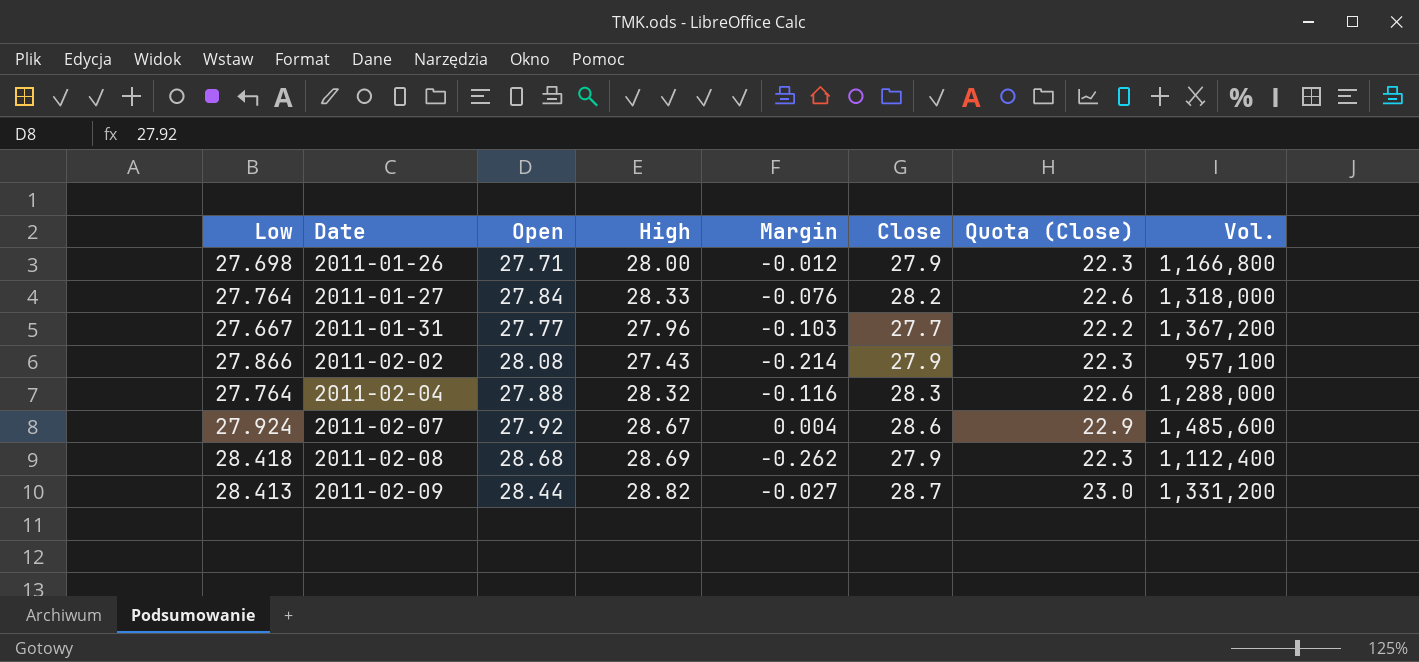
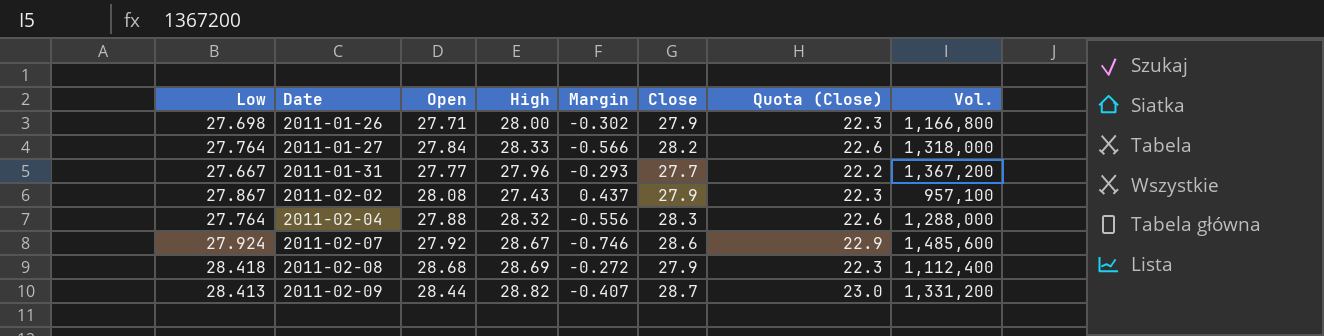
column Margin | formula: [Low] - [Open] -> [Low] - [High]
2011-02-02 | Low: 27.866 -> 27.867

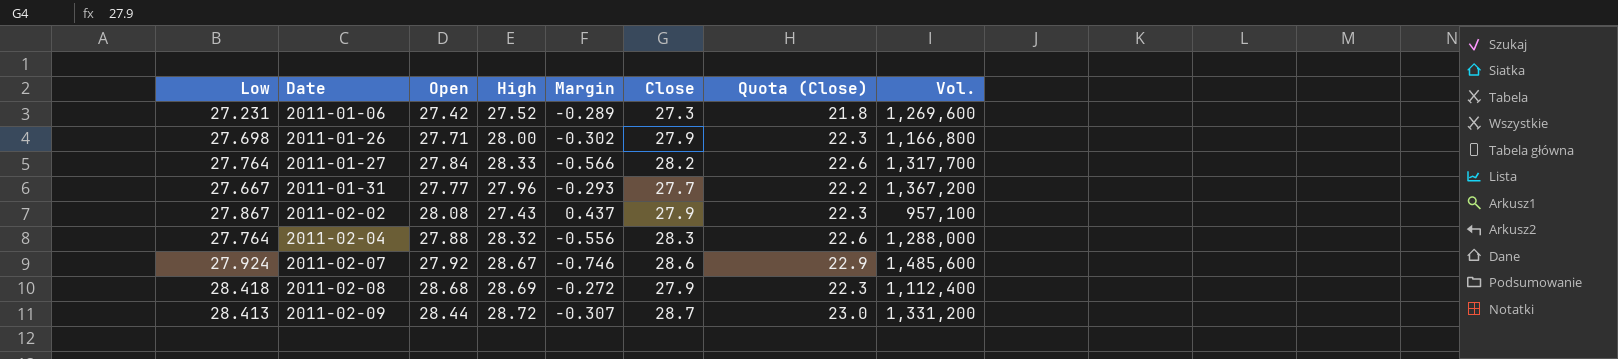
row 2011-01-06: none -> 27.231 | 27.42 | 27.52 | -0.289 | 27.3 | 21.8 | 1,269,600
2011-01-27 | Vol.: 1,318,000 -> 1,317,700
2011-02-09 | High: 28.82 -> 28.72
2011-02-09 | Margin: -0.407 -> -0.307

